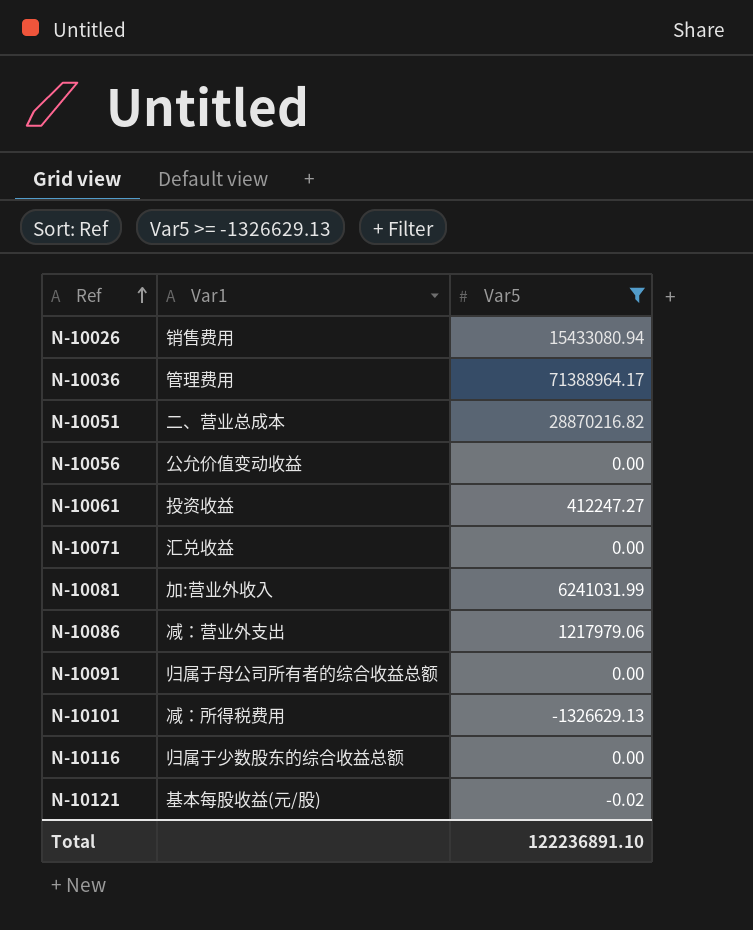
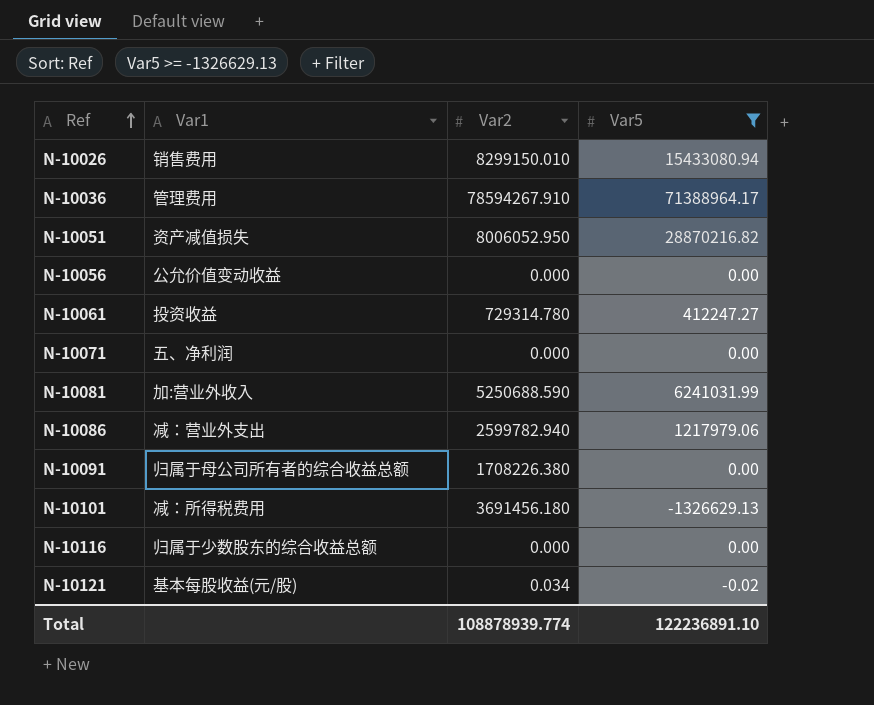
column Var2 | position: none -> 3
N-10051 | Var1: 二、营业总成本 -> 资产减值损失
N-10071 | Var1: 汇兑收益 -> 五、净利润

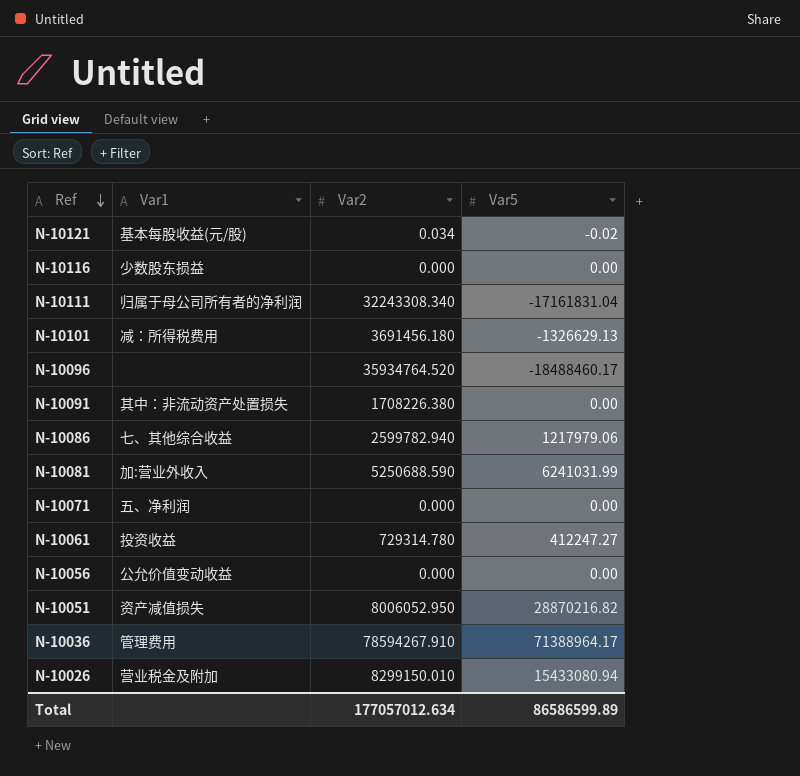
filter: Var5 >= -1326629.13 -> none
row order: Ref ascending -> Ref descending
N-10116 | Var1: 归属于少数股东的综合收益总额 -> 少数股东损益
N-10091 | Var1: 归属于母公司所有者的综合收益总额 -> 其中：非流动资产处置损失
N-10086 | Var1: 减：营业外支出 -> 七、其他综合收益
N-10026 | Var1: 销售费用 -> 营业税金及附加
Total | Var2: 108878939.774 -> 177057012.634
Total | Var5: 122236891.10 -> 86586599.89

